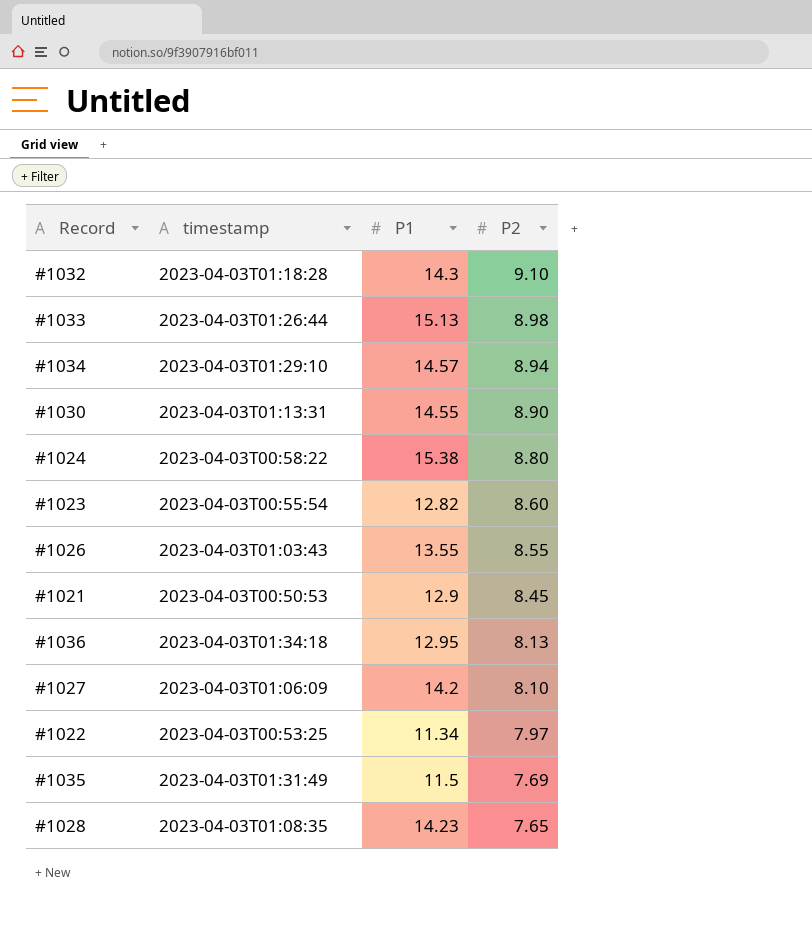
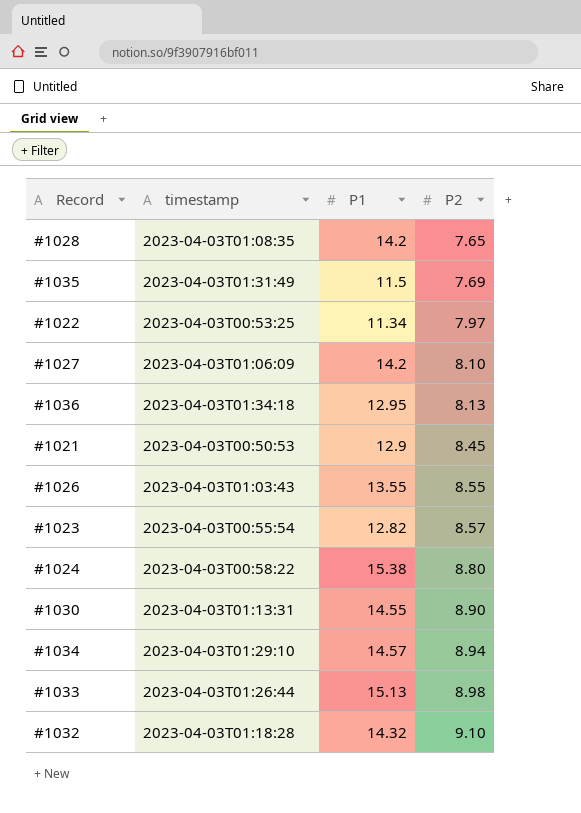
row order: P2 descending -> P2 ascending
#1028 | P1: 14.23 -> 14.2
#1023 | P2: 8.60 -> 8.57
#1032 | P1: 14.3 -> 14.32

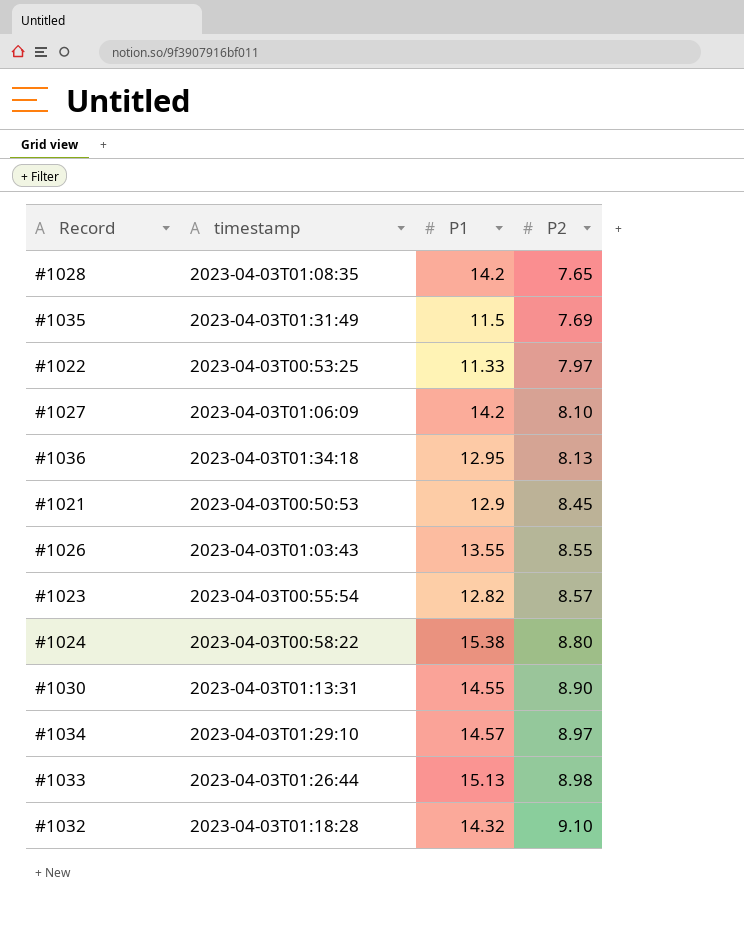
#1022 | P1: 11.34 -> 11.33
#1034 | P2: 8.94 -> 8.97

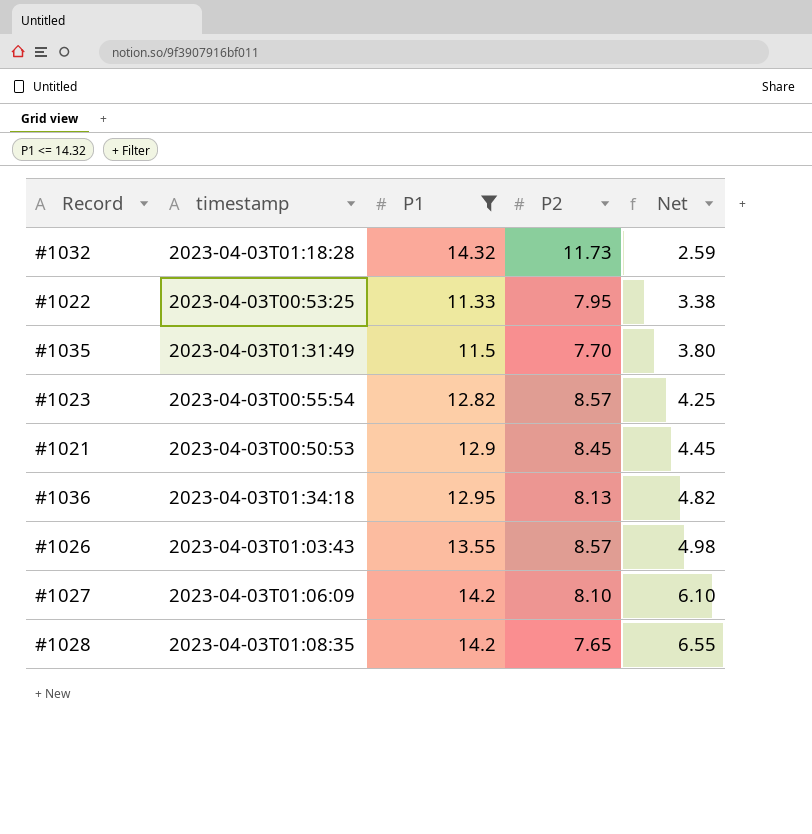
filter: none -> P1 <= 14.32
row order: P2 ascending -> Net ascending
column Net | formula: none -> [P1] - [P2]
#1032 | P2: 9.10 -> 11.73
#1022 | P2: 7.97 -> 7.95
#1035 | P2: 7.69 -> 7.70
#1026 | P2: 8.55 -> 8.57

